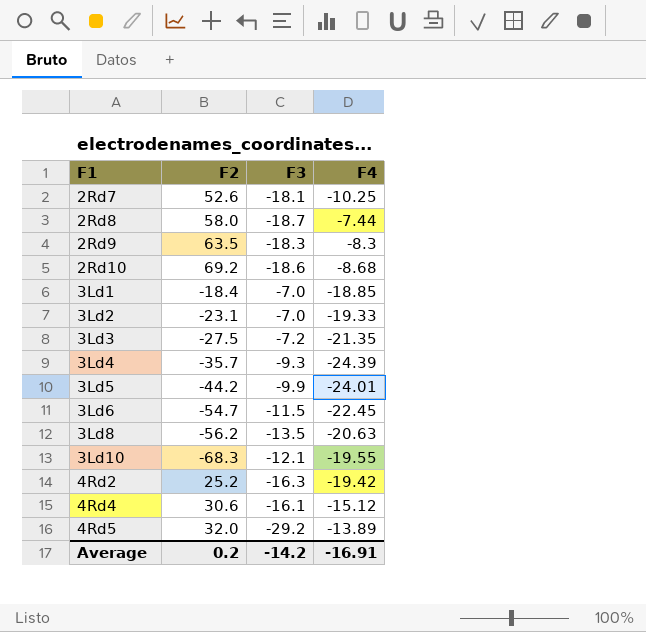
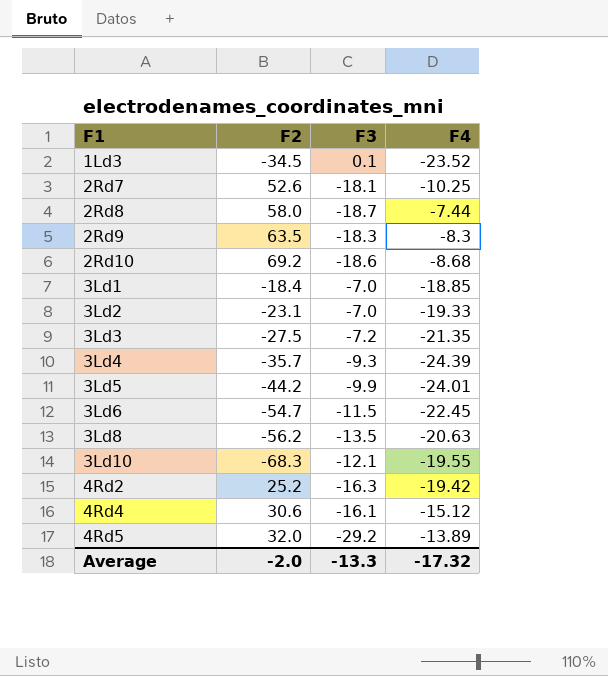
row 1Ld3: none -> -34.5 | 0.1 | -23.52
Average | F2: 0.2 -> -2.0
Average | F3: -14.2 -> -13.3
Average | F4: -16.91 -> -17.32

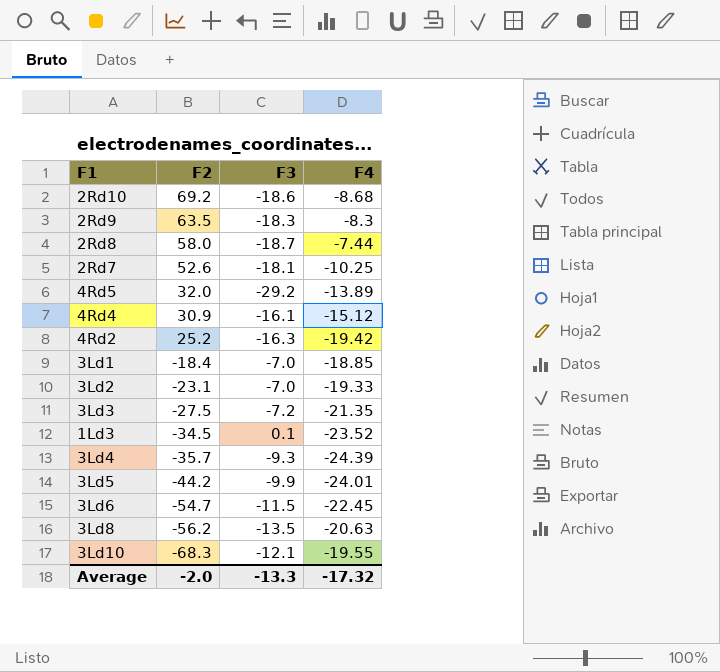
row order: F1 ascending -> F2 descending
4Rd4 | F2: 30.6 -> 30.9

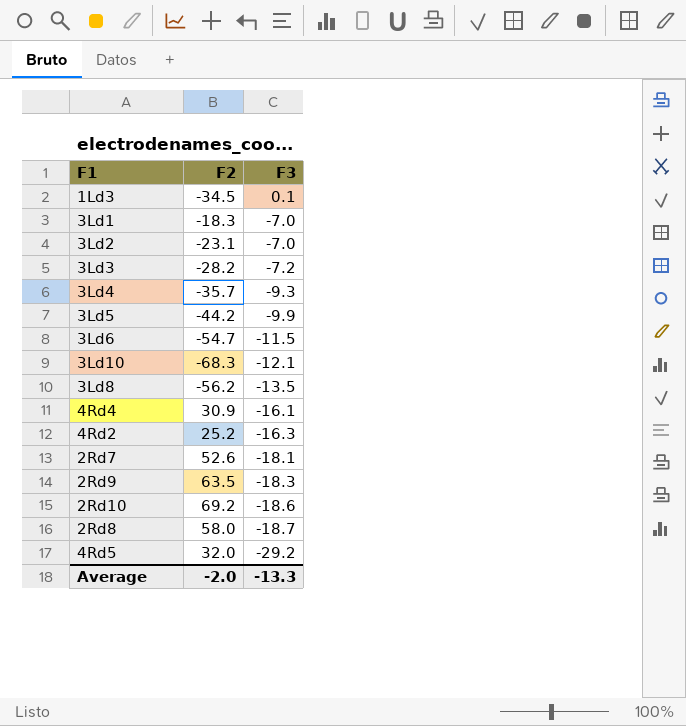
row order: F2 descending -> F3 descending
column F4 | position: 4 -> none
3Ld1 | F2: -18.4 -> -18.3
3Ld3 | F2: -27.5 -> -28.2

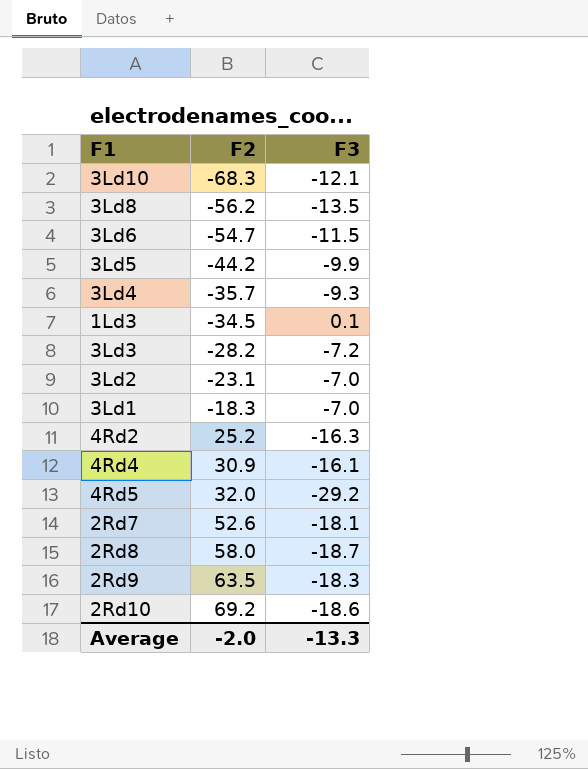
row order: F3 descending -> F2 ascending

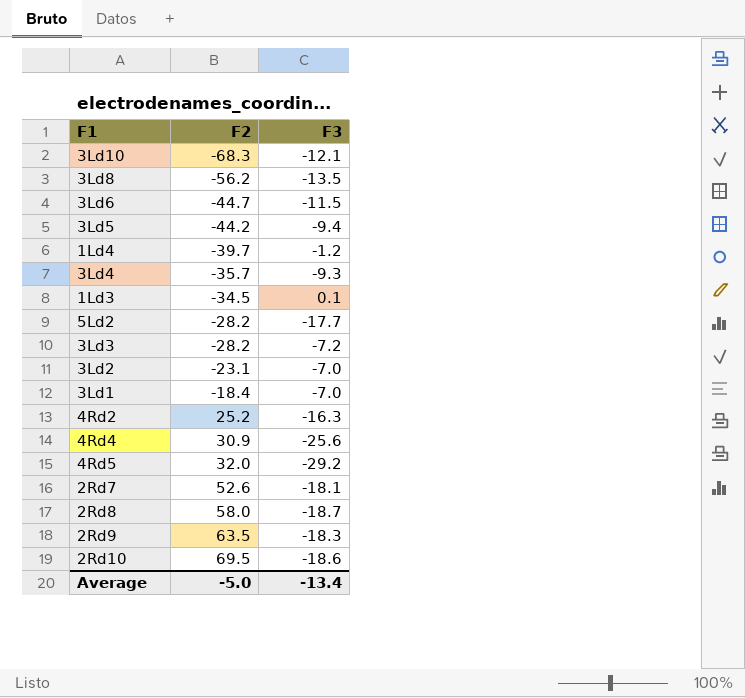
3Ld6 | F2: -54.7 -> -44.7
3Ld5 | F3: -9.9 -> -9.4
row 1Ld4: none -> -39.7 | -1.2
row 5Ld2: none -> -28.2 | -17.7
3Ld1 | F2: -18.3 -> -18.4
4Rd4 | F3: -16.1 -> -25.6
2Rd10 | F2: 69.2 -> 69.5
Average | F2: -2.0 -> -5.0
Average | F3: -13.3 -> -13.4

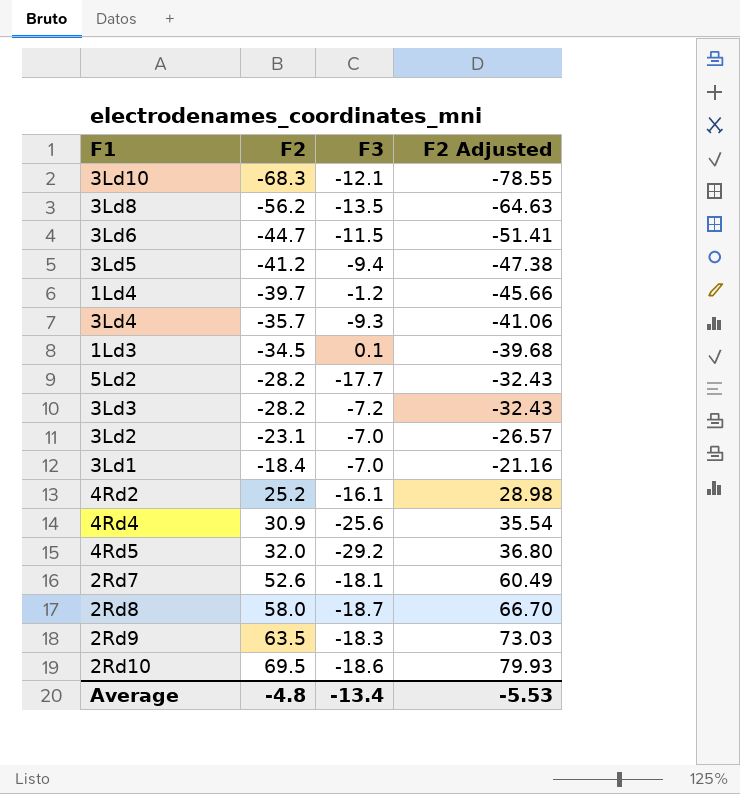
column F2 Adjusted | formula: none -> [F2] * 1.15
3Ld5 | F2: -44.2 -> -41.2
4Rd2 | F3: -16.3 -> -16.1
Average | F2: -5.0 -> -4.8

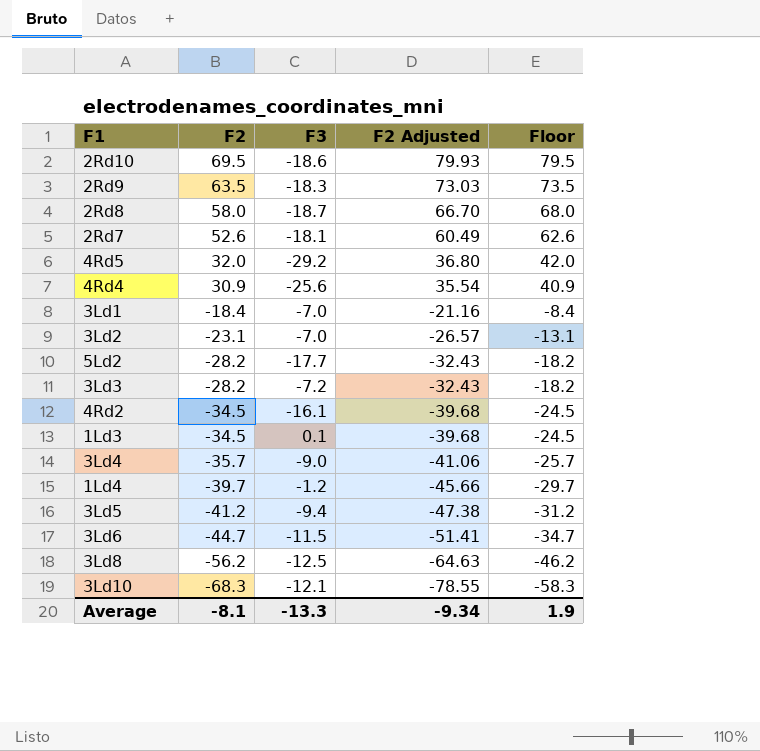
row order: F2 ascending -> F2 descending
column Floor | formula: none -> [F2] + 10
4Rd2 | F2: 25.2 -> -34.5
4Rd2 | F2 Adjusted: 28.98 -> -39.68
3Ld4 | F3: -9.3 -> -9.0
3Ld8 | F3: -13.5 -> -12.5
Average | F2: -4.8 -> -8.1
Average | F3: -13.4 -> -13.3
Average | F2 Adjusted: -5.53 -> -9.34

